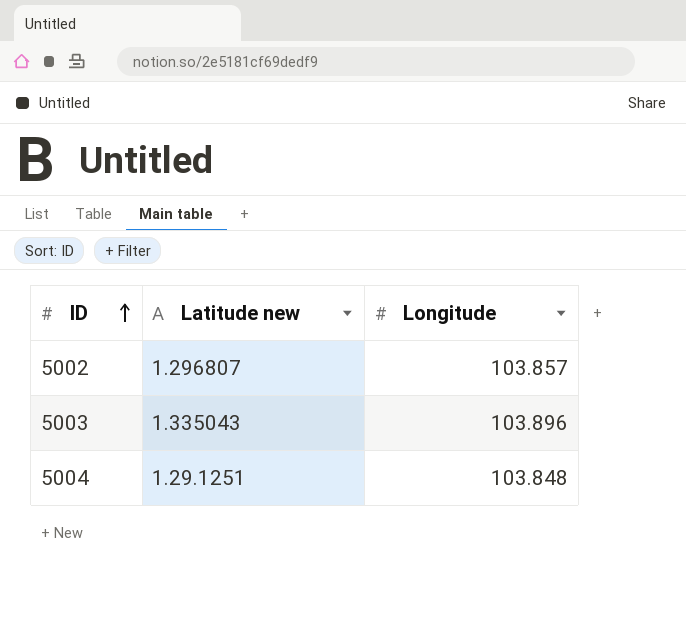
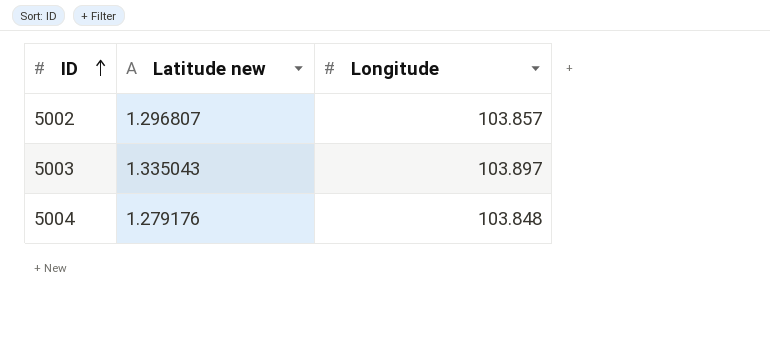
5003 | Longitude: 103.896 -> 103.897
5004 | Latitude new: 1.29.1251 -> 1.279176

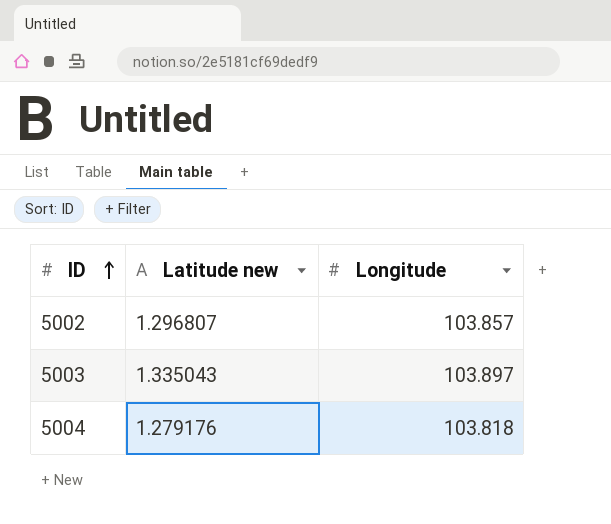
5004 | Longitude: 103.848 -> 103.818

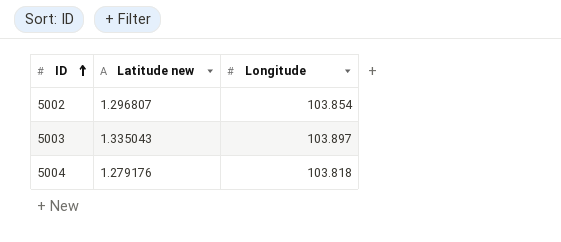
5002 | Longitude: 103.857 -> 103.854

